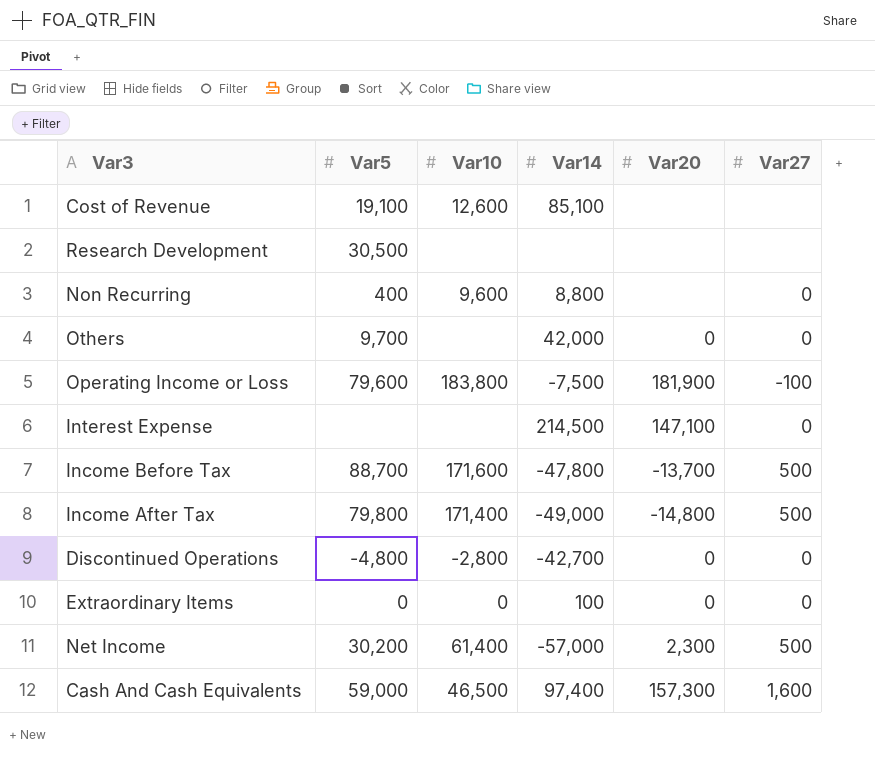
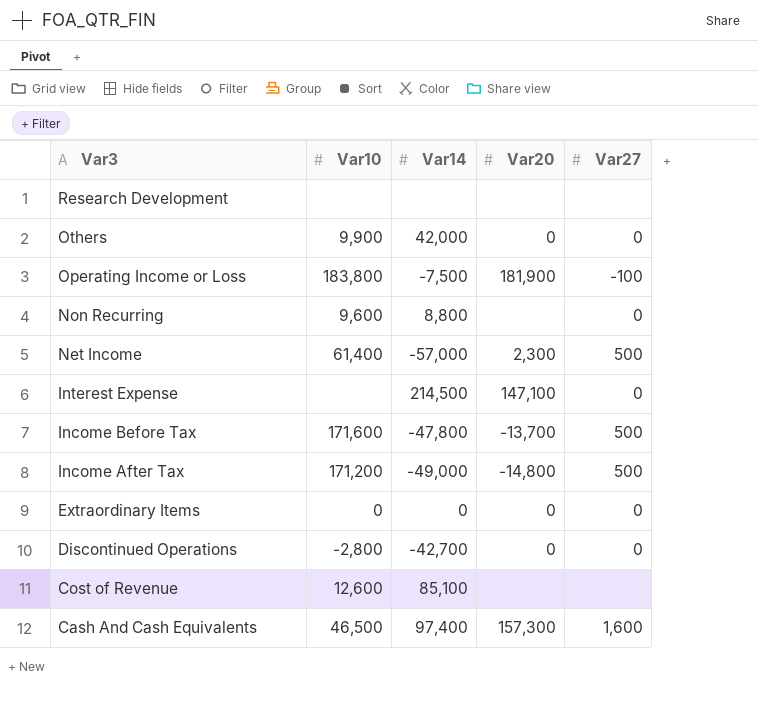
row order: none -> Var3 descending
column Var5 | position: 2 -> none
Others | Var10: none -> 9,900
Income After Tax | Var10: 171,400 -> 171,200
Extraordinary Items | Var14: 100 -> 0

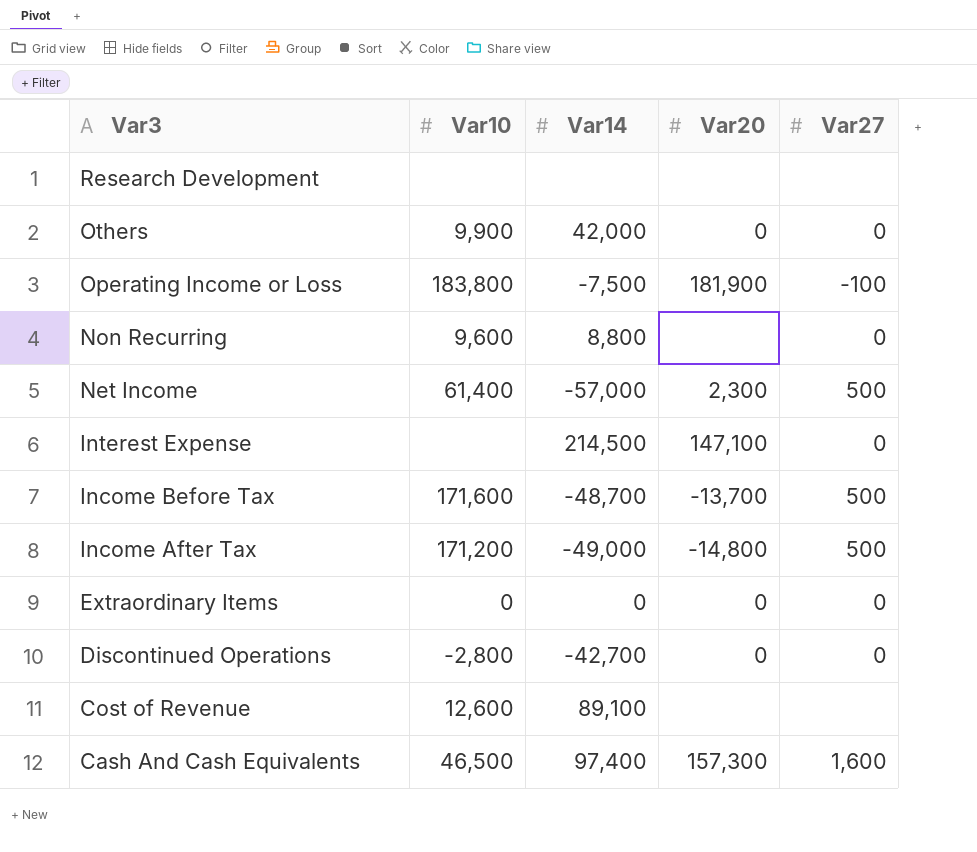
Income Before Tax | Var14: -47,800 -> -48,700
Cost of Revenue | Var14: 85,100 -> 89,100

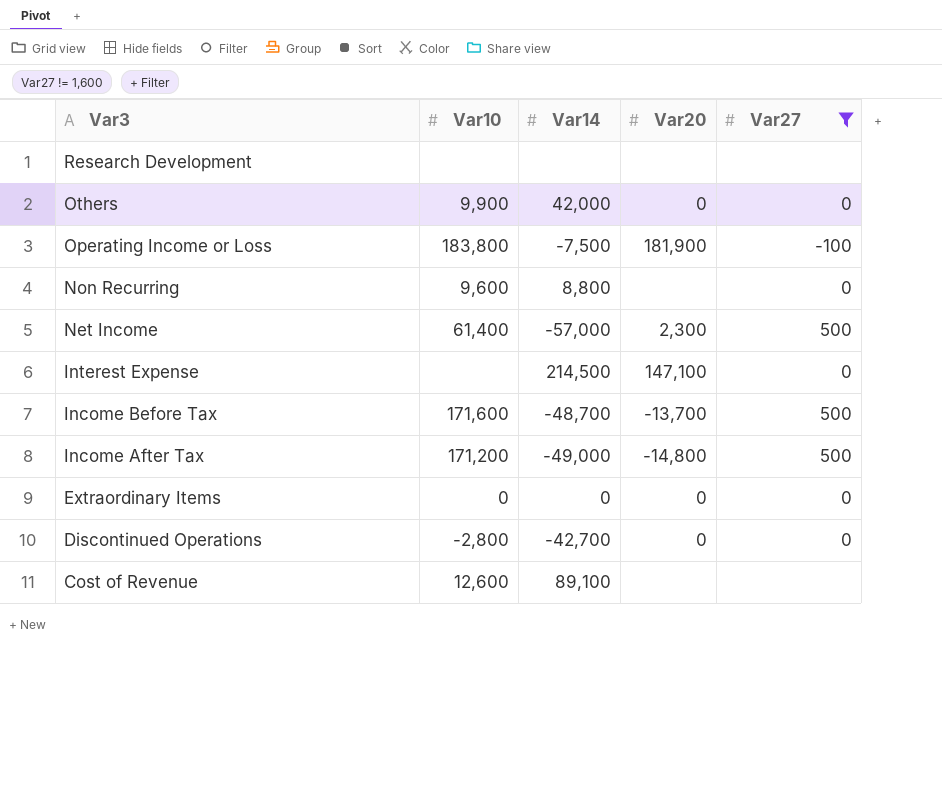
filter: none -> Var27 != 1,600

